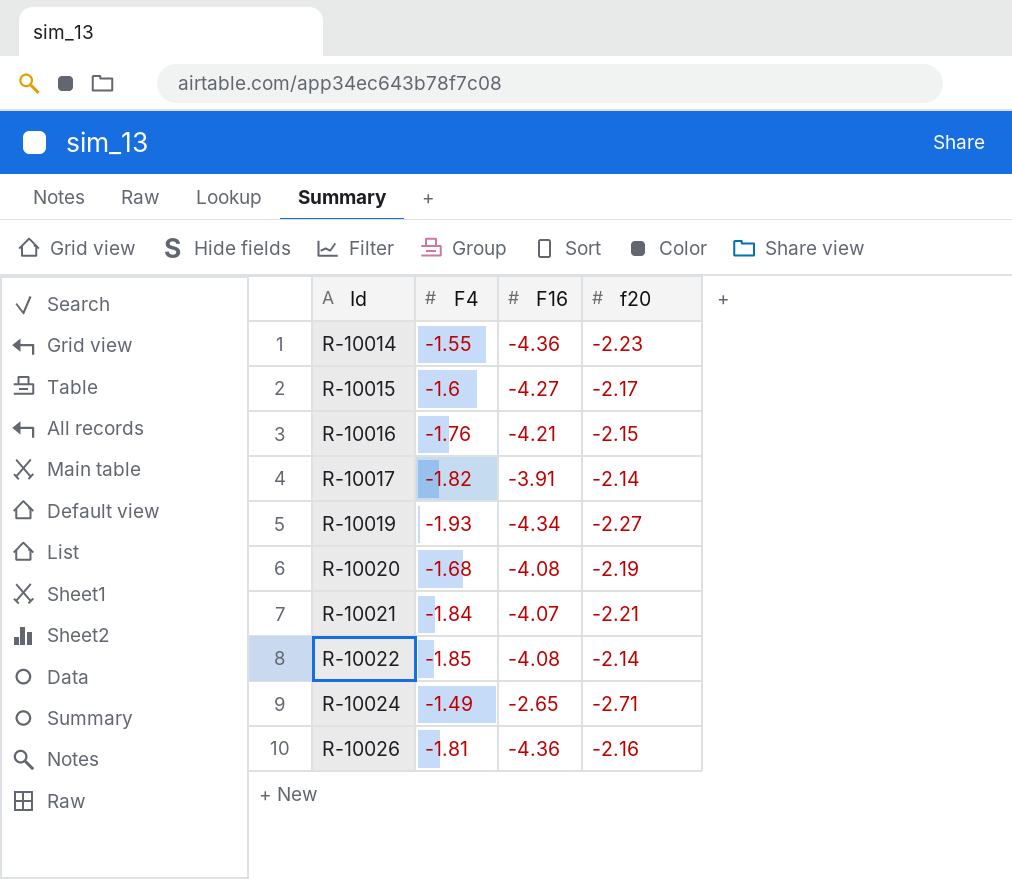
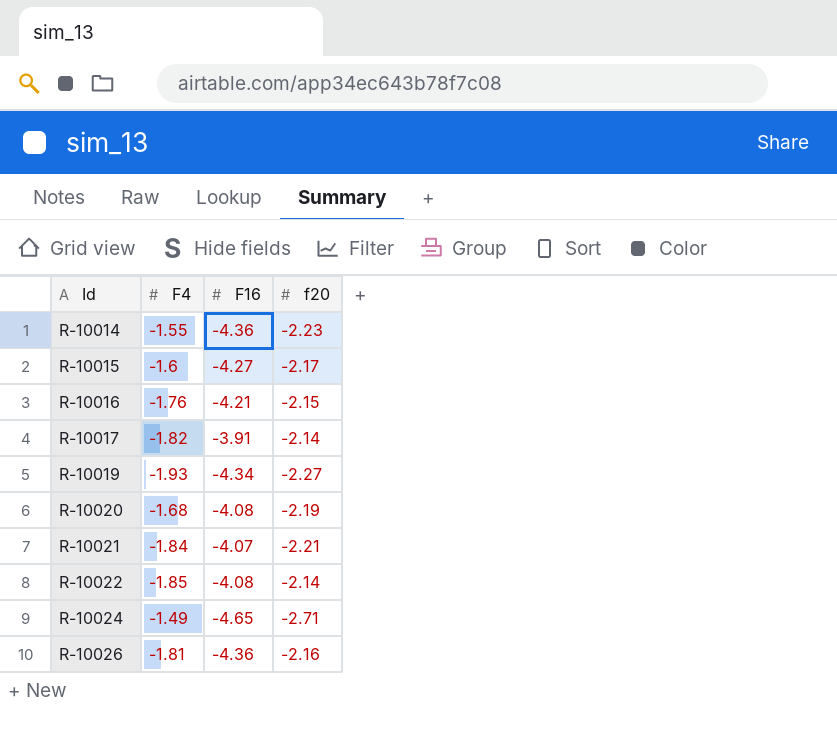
R-10024 | F16: -2.65 -> -4.65

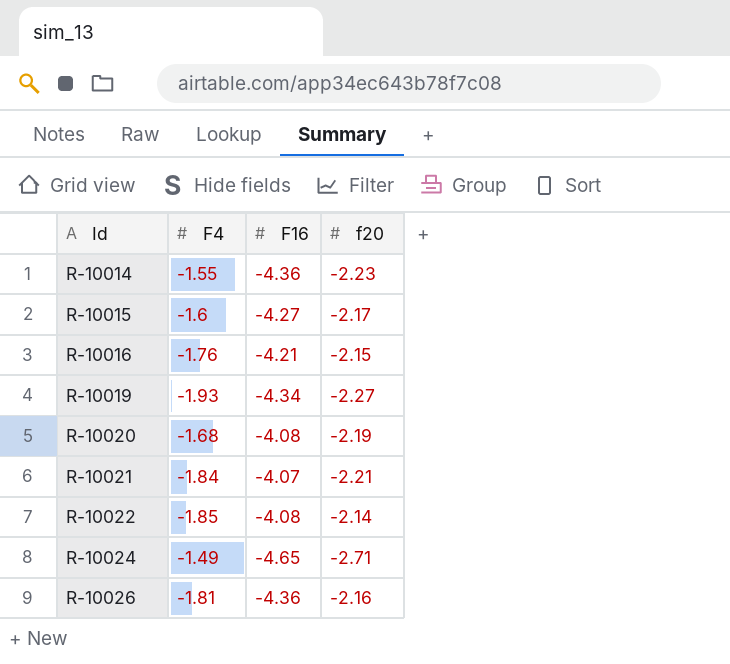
row R-10017: -1.82 | -3.91 | -2.14 -> none

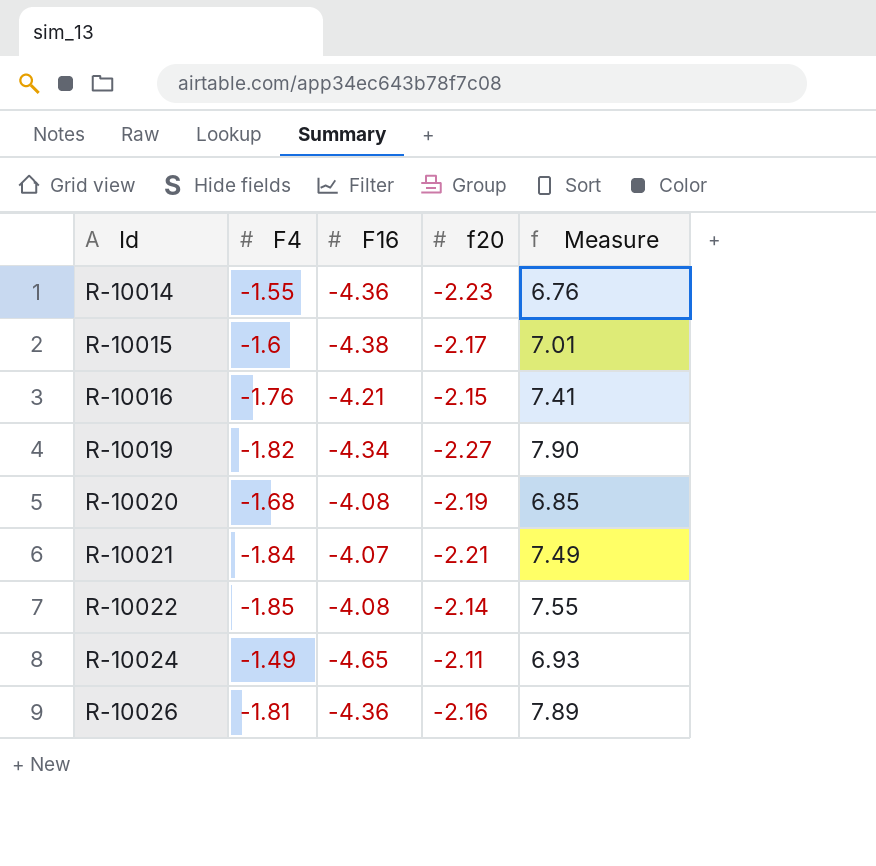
column Measure | formula: none -> [F4] * [F16]
R-10015 | F16: -4.27 -> -4.38
R-10019 | F4: -1.93 -> -1.82
R-10024 | f20: -2.71 -> -2.11

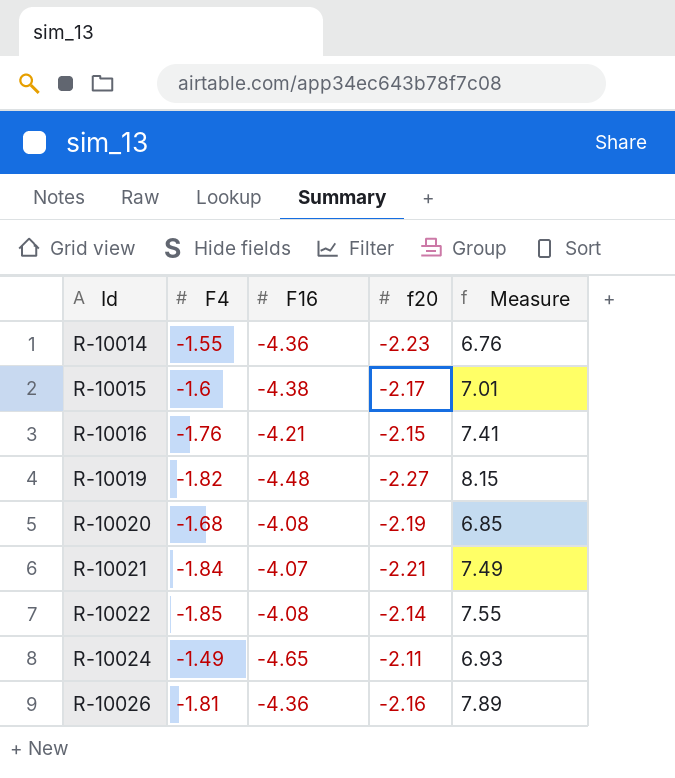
R-10019 | F16: -4.34 -> -4.48
R-10019 | Measure: 7.90 -> 8.15

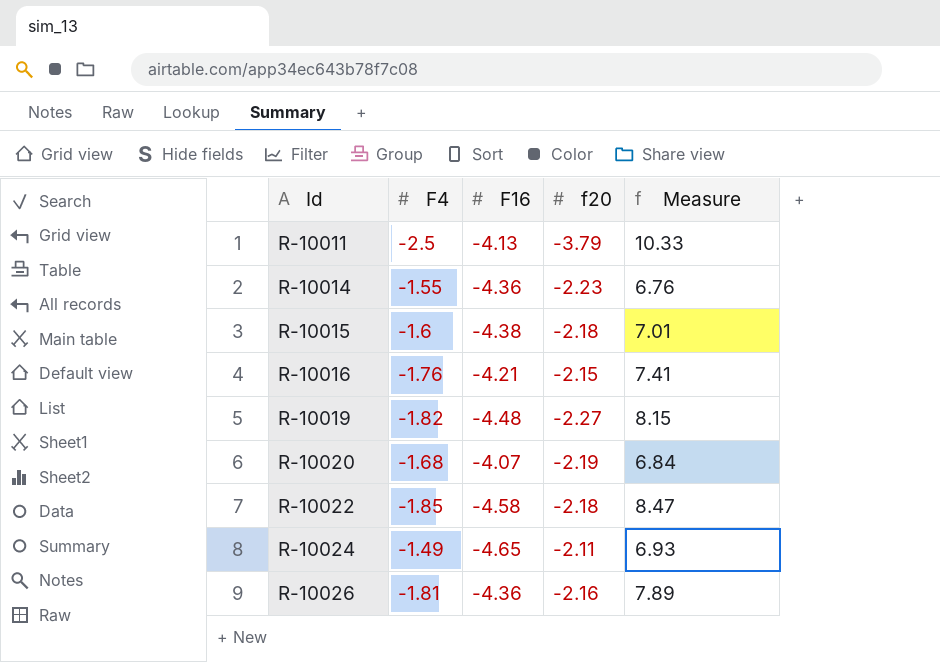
row R-10021: -1.84 | -4.07 | -2.21 | 7.49 -> none
row R-10011: none -> -2.5 | -4.13 | -3.79 | 10.33
R-10015 | f20: -2.17 -> -2.18
R-10020 | F16: -4.08 -> -4.07
R-10020 | Measure: 6.85 -> 6.84
R-10022 | F16: -4.08 -> -4.58
R-10022 | f20: -2.14 -> -2.18
R-10022 | Measure: 7.55 -> 8.47

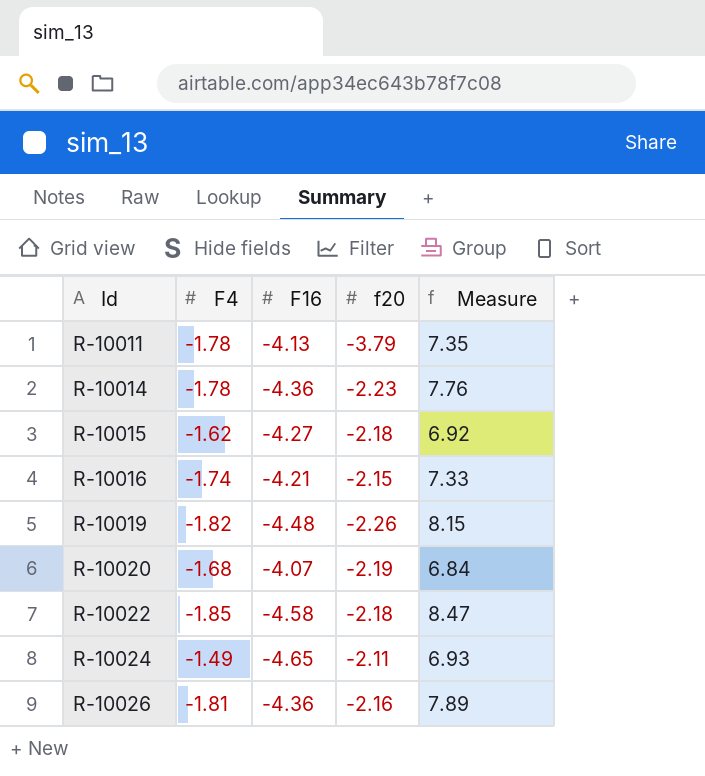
R-10011 | F4: -2.5 -> -1.78
R-10011 | Measure: 10.33 -> 7.35
R-10014 | F4: -1.55 -> -1.78
R-10014 | Measure: 6.76 -> 7.76
R-10015 | F4: -1.6 -> -1.62
R-10015 | F16: -4.38 -> -4.27
R-10015 | Measure: 7.01 -> 6.92
R-10016 | F4: -1.76 -> -1.74
R-10016 | Measure: 7.41 -> 7.33
R-10019 | f20: -2.27 -> -2.26

